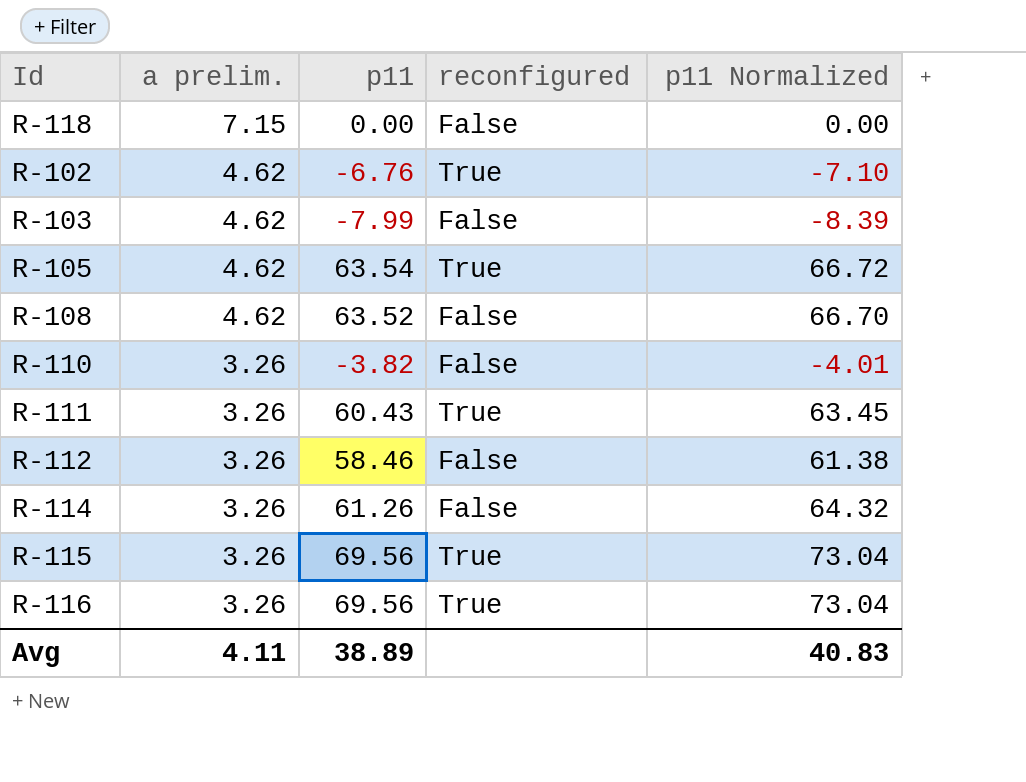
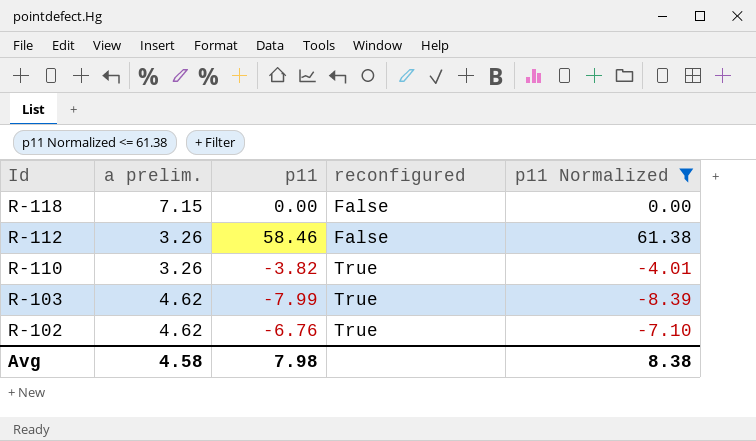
filter: none -> p11 Normalized <= 61.38
row order: a prelim. descending -> Id descending
R-110 | reconfigured: False -> True
R-103 | reconfigured: False -> True
Avg | a prelim.: 4.11 -> 4.58
Avg | p11: 38.89 -> 7.98
Avg | p11 Normalized: 40.83 -> 8.38

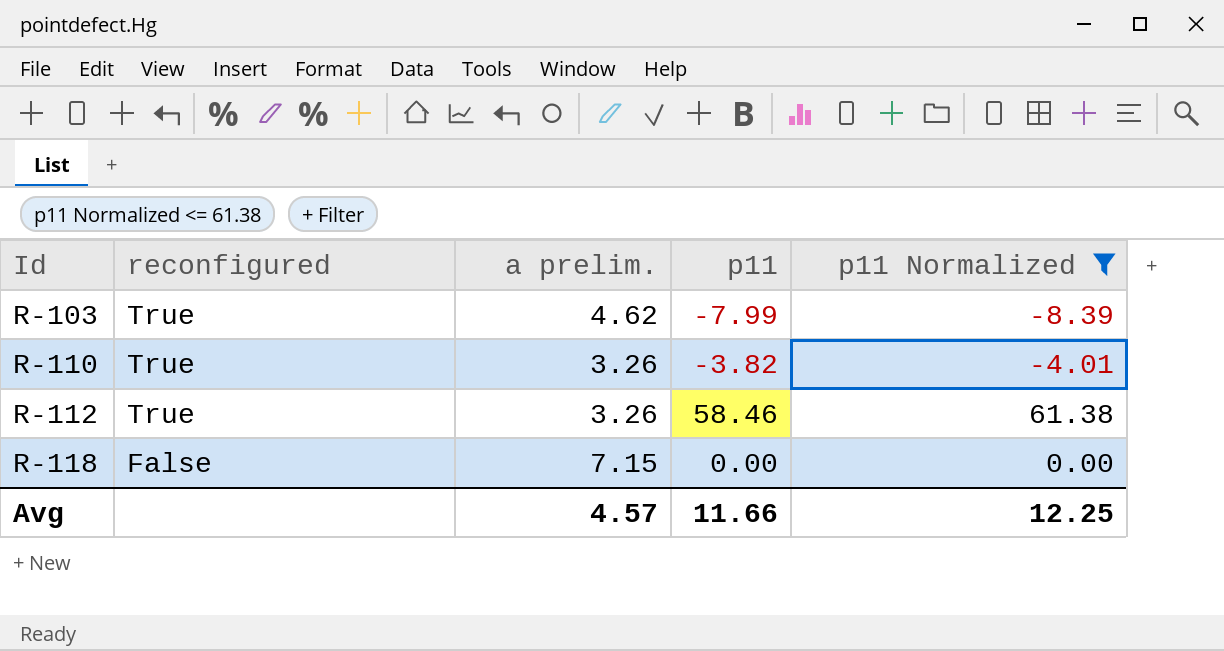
row order: Id descending -> Id ascending
column reconfigured | position: 4 -> 2
row R-102: 4.62 | -6.76 | True | -7.10 -> none
R-112 | reconfigured: False -> True
Avg | a prelim.: 4.58 -> 4.57
Avg | p11: 7.98 -> 11.66
Avg | p11 Normalized: 8.38 -> 12.25

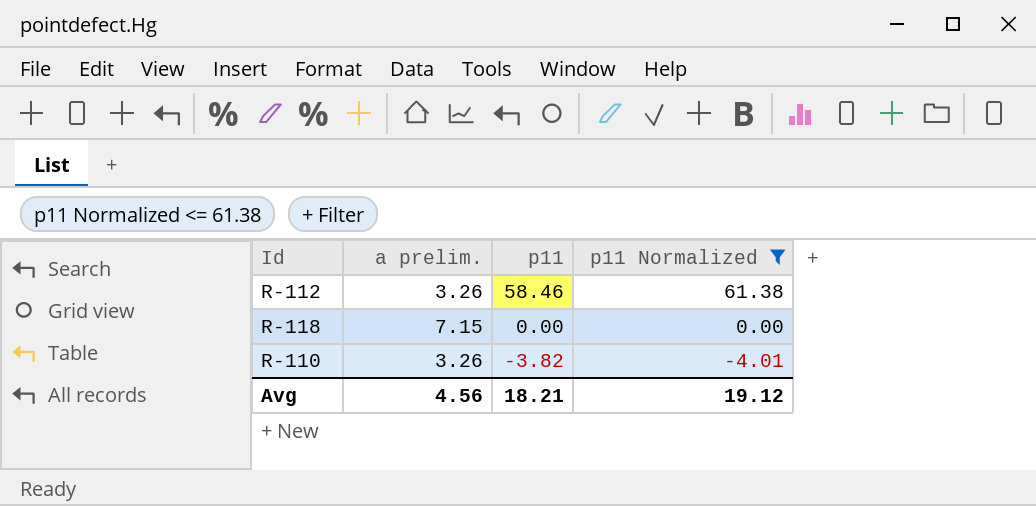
row order: Id ascending -> p11 descending
column reconfigured | position: 2 -> none
row R-103: True | 4.62 | -7.99 | -8.39 -> none
Avg | a prelim.: 4.57 -> 4.56
Avg | p11: 11.66 -> 18.21
Avg | p11 Normalized: 12.25 -> 19.12

